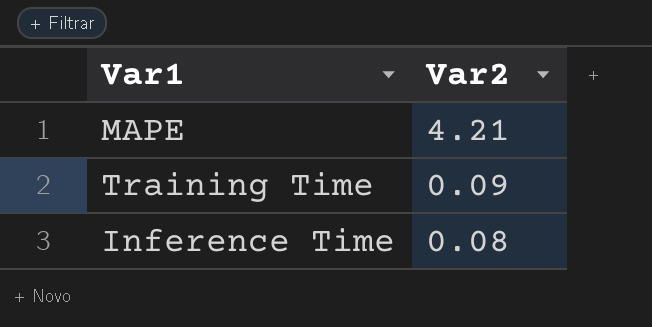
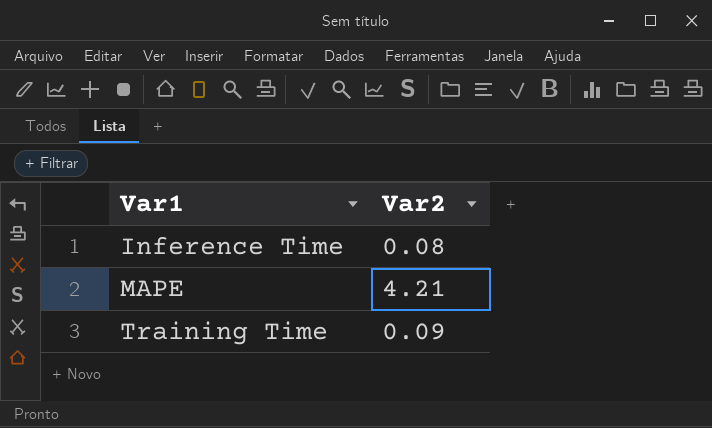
row order: Var2 descending -> Var1 ascending

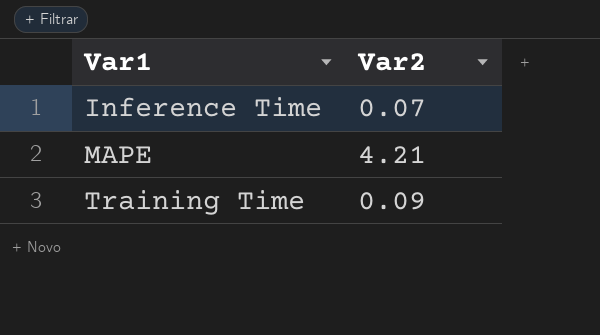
Inference Time | Var2: 0.08 -> 0.07

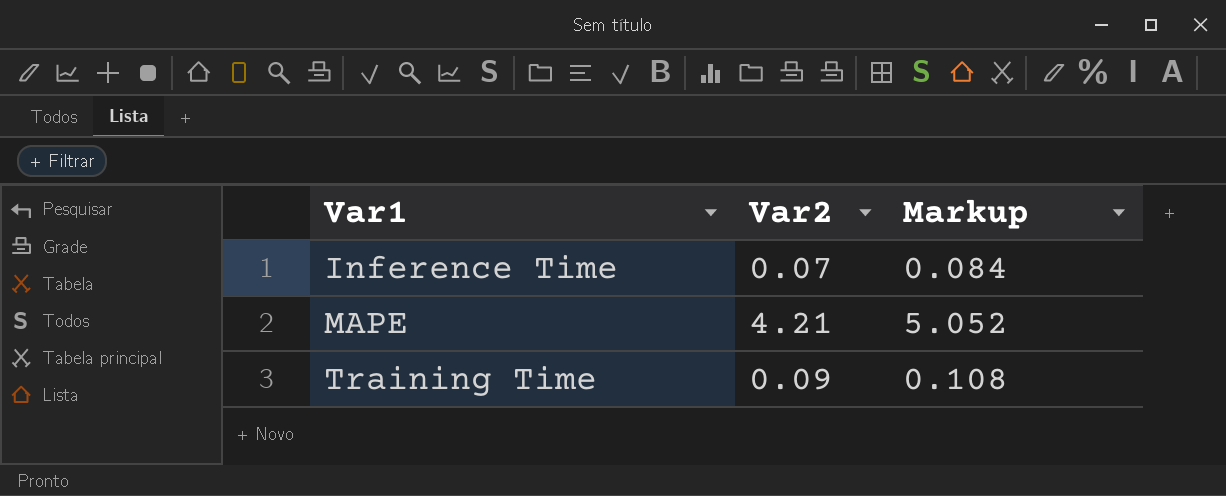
column Markup | formula: none -> [Var2] * 1.2

